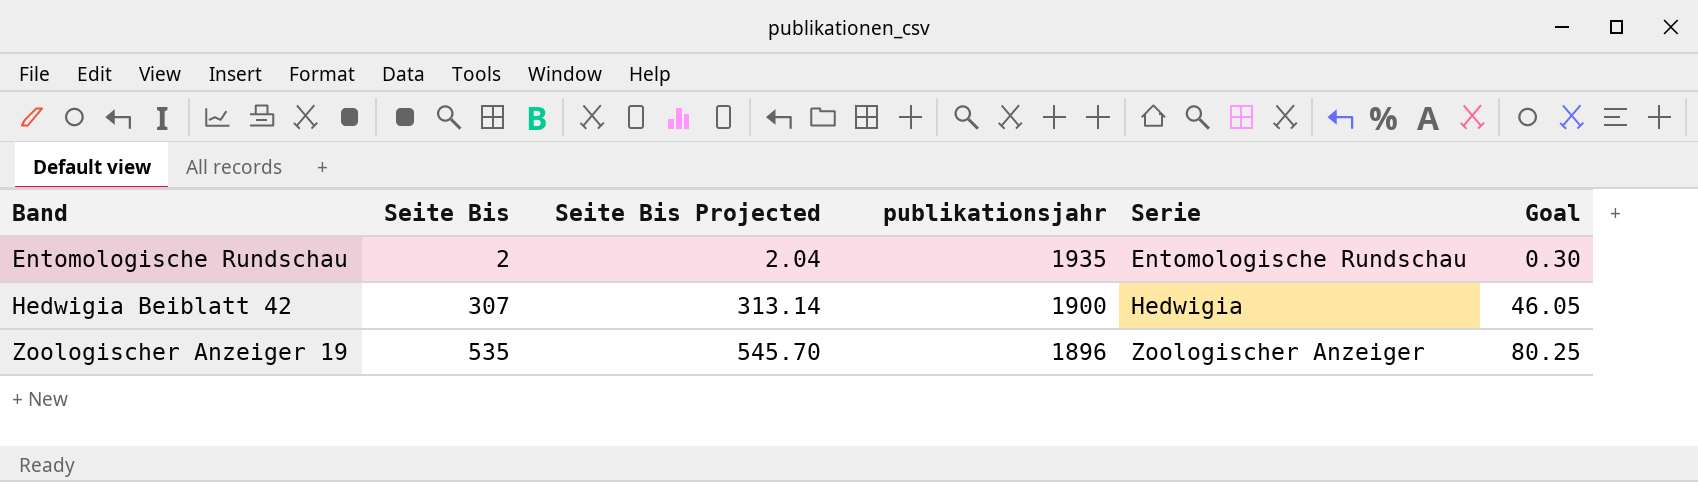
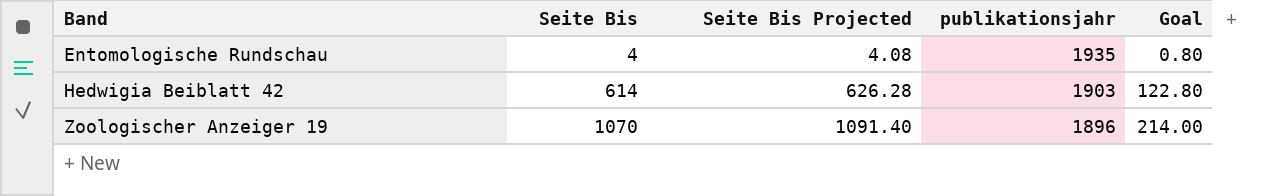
column Serie | position: 5 -> none
column Goal | formula: [Seite Bis] * 0.15 -> [Seite Bis] * 0.2
Entomologische Rundschau | Seite Bis: 2 -> 4
Entomologische Rundschau | Seite Bis Projected: 2.04 -> 4.08
Hedwigia Beiblatt 42 | Seite Bis: 307 -> 614
Hedwigia Beiblatt 42 | Seite Bis Projected: 313.14 -> 626.28
Hedwigia Beiblatt 42 | publikationsjahr: 1900 -> 1903
Zoologischer Anzeiger 19 | Seite Bis: 535 -> 1070
Zoologischer Anzeiger 19 | Seite Bis Projected: 545.70 -> 1091.40

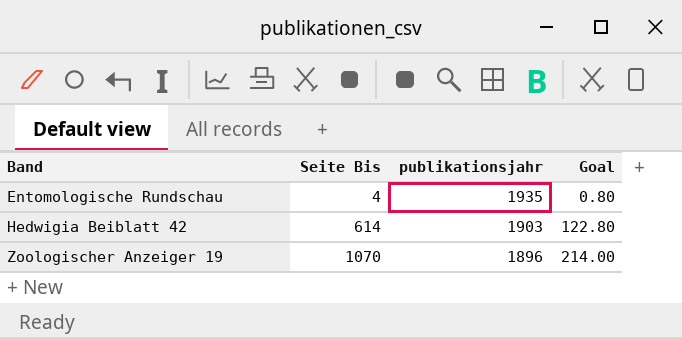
column Seite Bis Projected | formula: [Seite Bis] * 1.02 -> none

